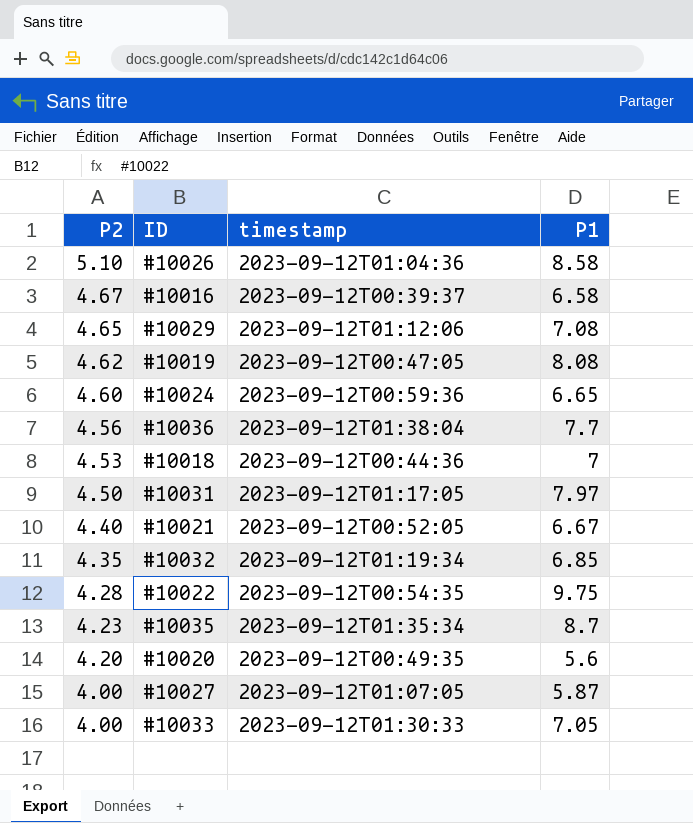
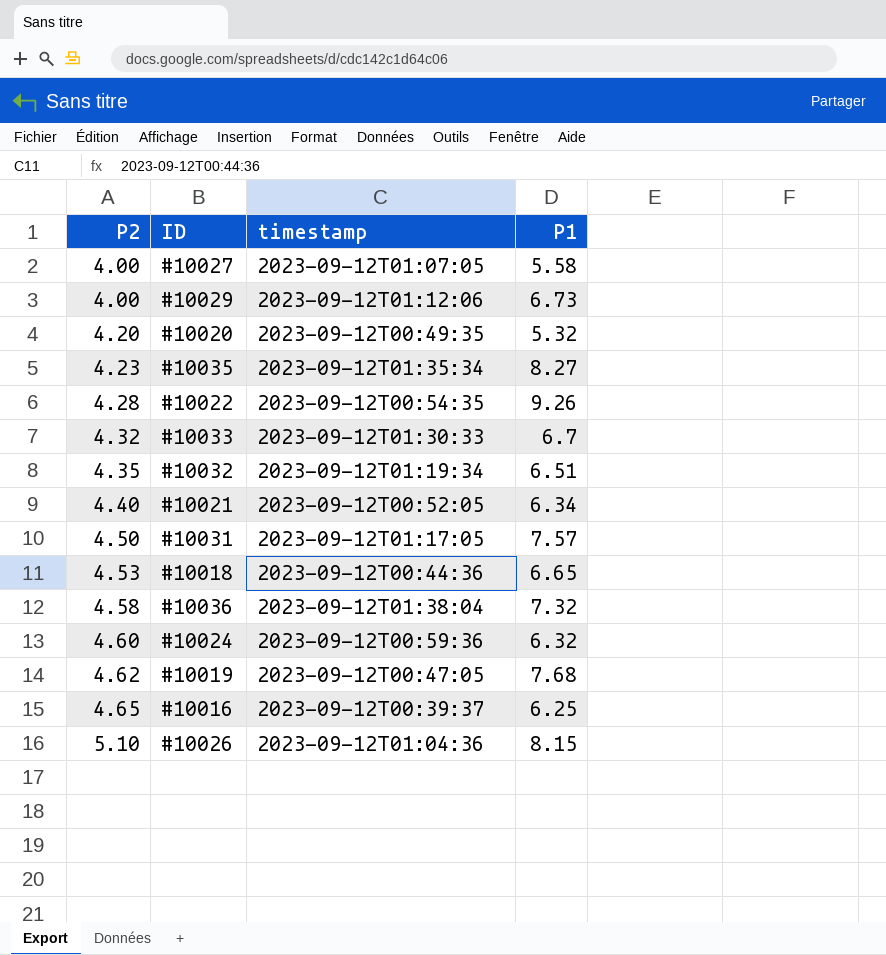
row order: P2 descending -> P2 ascending
#10027 | P1: 5.87 -> 5.58
#10029 | P2: 4.65 -> 4.00
#10029 | P1: 7.08 -> 6.73
#10020 | P1: 5.6 -> 5.32
#10035 | P1: 8.7 -> 8.27
#10022 | P1: 9.75 -> 9.26
#10033 | P2: 4.00 -> 4.32
#10033 | P1: 7.05 -> 6.7
#10032 | P1: 6.85 -> 6.51
#10021 | P1: 6.67 -> 6.34
#10031 | P1: 7.97 -> 7.57
#10018 | P1: 7 -> 6.65
#10036 | P2: 4.56 -> 4.58
#10036 | P1: 7.7 -> 7.32
#10024 | P1: 6.65 -> 6.32
#10019 | P1: 8.08 -> 7.68
#10016 | P2: 4.67 -> 4.65
#10016 | P1: 6.58 -> 6.25
#10026 | P1: 8.58 -> 8.15

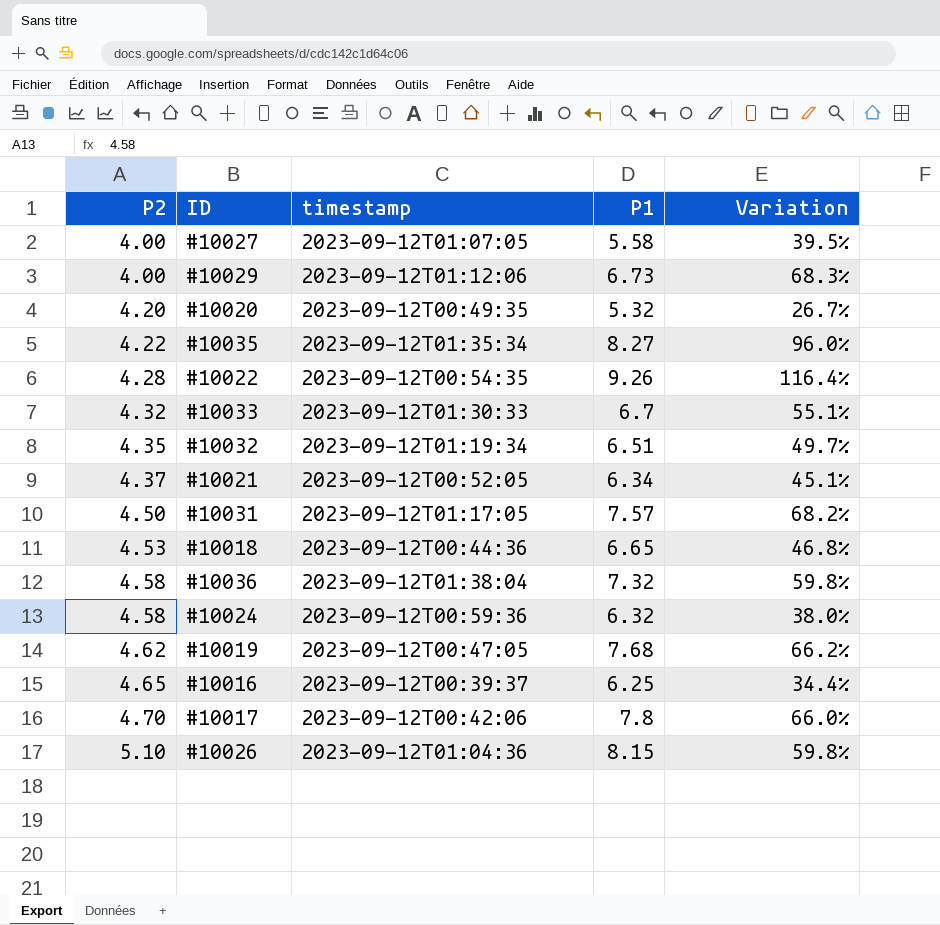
column Variation | formula: none -> ([P1] - [P2]) / [P2]
#10035 | P2: 4.23 -> 4.22
#10021 | P2: 4.40 -> 4.37
#10024 | P2: 4.60 -> 4.58
row #10017: none -> 4.70 | 2023-09-12T00:42:06 | 7.8 | 66.0%

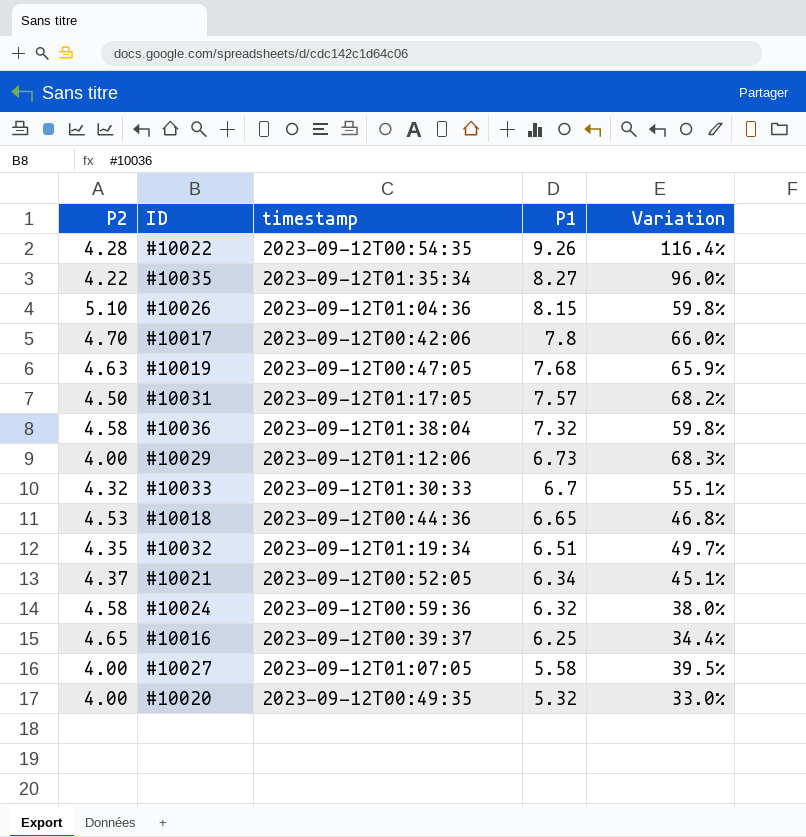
row order: P2 ascending -> P1 descending
#10019 | P2: 4.62 -> 4.63
#10019 | Variation: 66.2% -> 65.9%
#10020 | P2: 4.20 -> 4.00
#10020 | Variation: 26.7% -> 33.0%

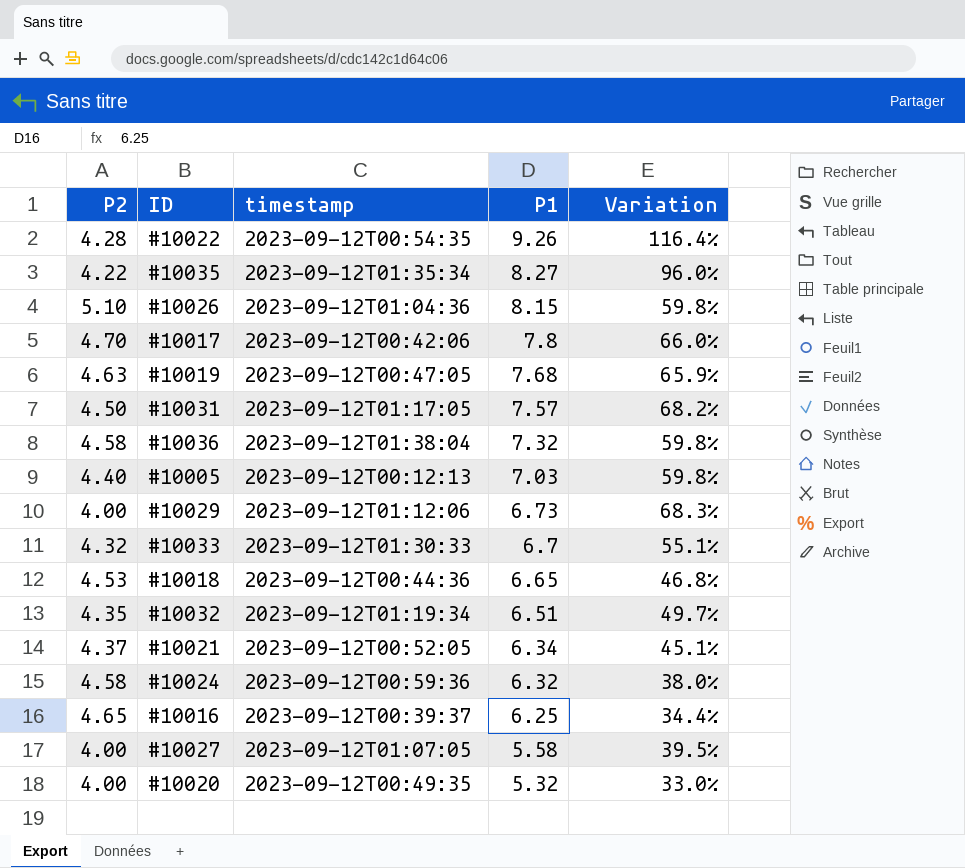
row #10005: none -> 4.40 | 2023-09-12T00:12:13 | 7.03 | 59.8%

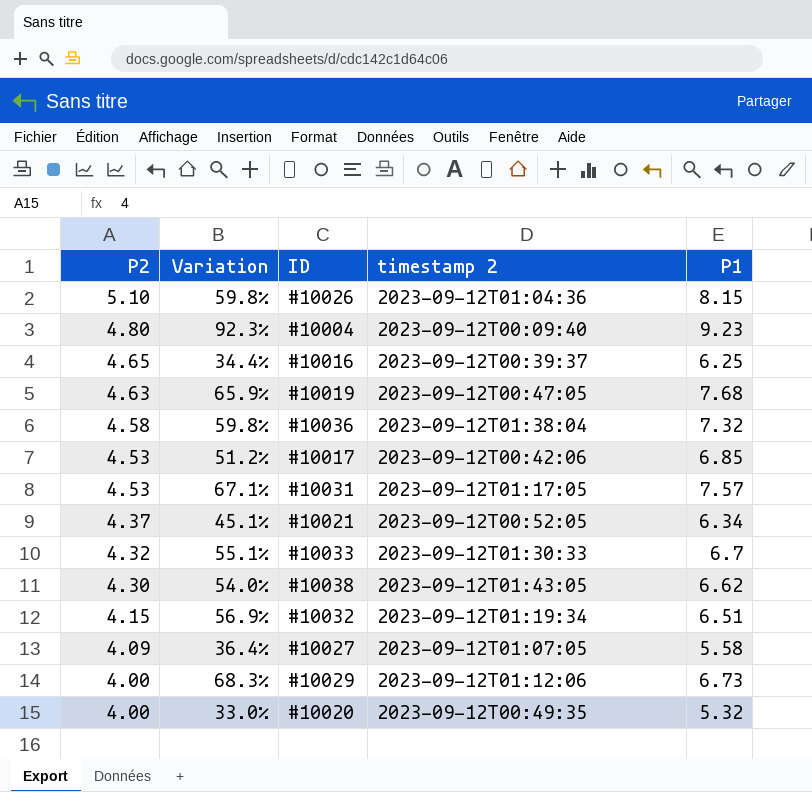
row order: P1 descending -> P2 descending
column Variation | position: 5 -> 2
column name: timestamp -> timestamp 2
row #10022: 4.28 | 2023-09-12T00:54:35 | 9.26 | 116.4% -> none
row #10035: 4.22 | 2023-09-12T01:35:34 | 8.27 | 96.0% -> none
row #10005: 4.40 | 2023-09-12T00:12:13 | 7.03 | 59.8% -> none
row #10018: 4.53 | 2023-09-12T00:44:36 | 6.65 | 46.8% -> none
row #10024: 4.58 | 2023-09-12T00:59:36 | 6.32 | 38.0% -> none
row #10004: none -> 4.80 | 92.3% | 2023-09-12T00:09:40 | 9.23
#10017 | P2: 4.70 -> 4.53
#10017 | Variation: 66.0% -> 51.2%
#10017 | P1: 7.8 -> 6.85
#10031 | P2: 4.50 -> 4.53
#10031 | Variation: 68.2% -> 67.1%
row #10038: none -> 4.30 | 54.0% | 2023-09-12T01:43:05 | 6.62
#10032 | P2: 4.35 -> 4.15
#10032 | Variation: 49.7% -> 56.9%
#10027 | P2: 4.00 -> 4.09
#10027 | Variation: 39.5% -> 36.4%

